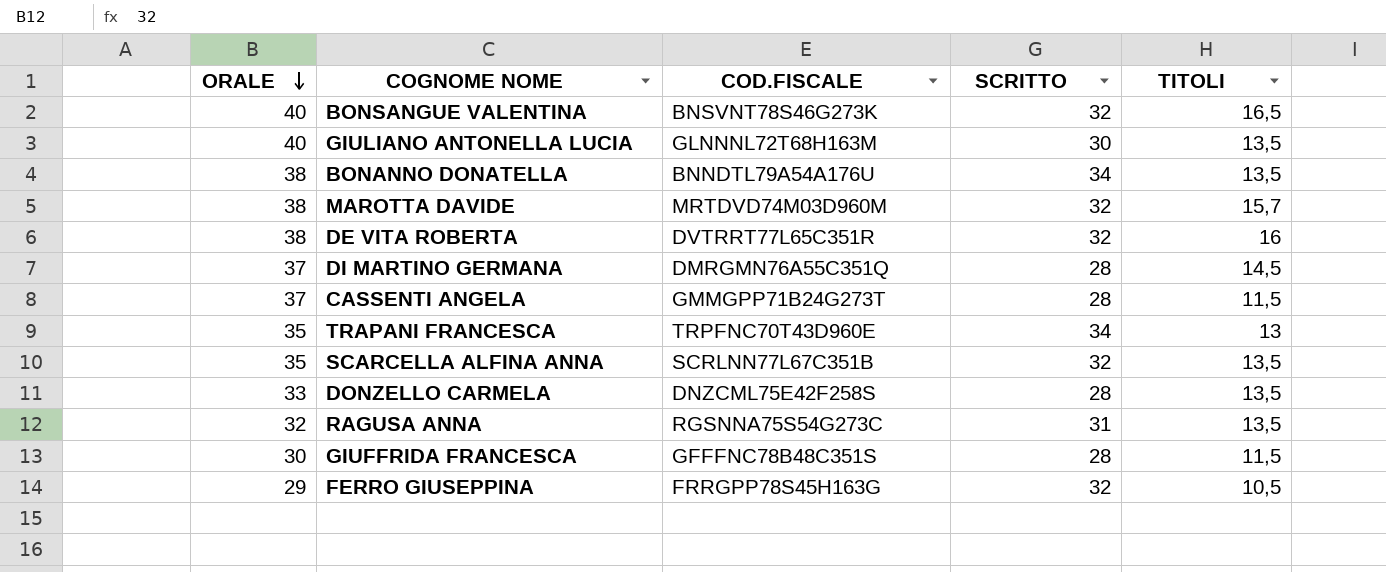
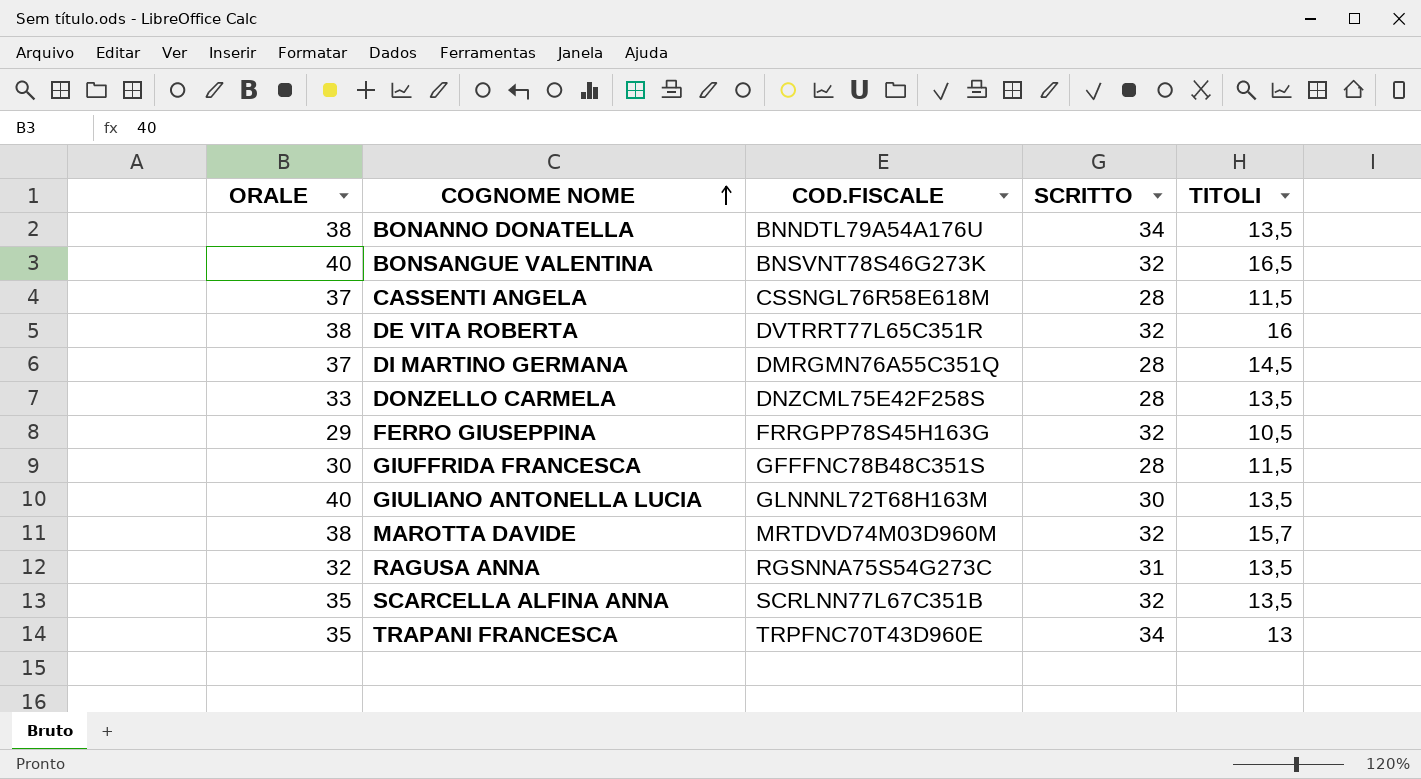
row order: ORALE descending -> COGNOME NOME ascending
CASSENTI ANGELA | COD.FISCALE: GMMGPP71B24G273T -> CSSNGL76R58E618M

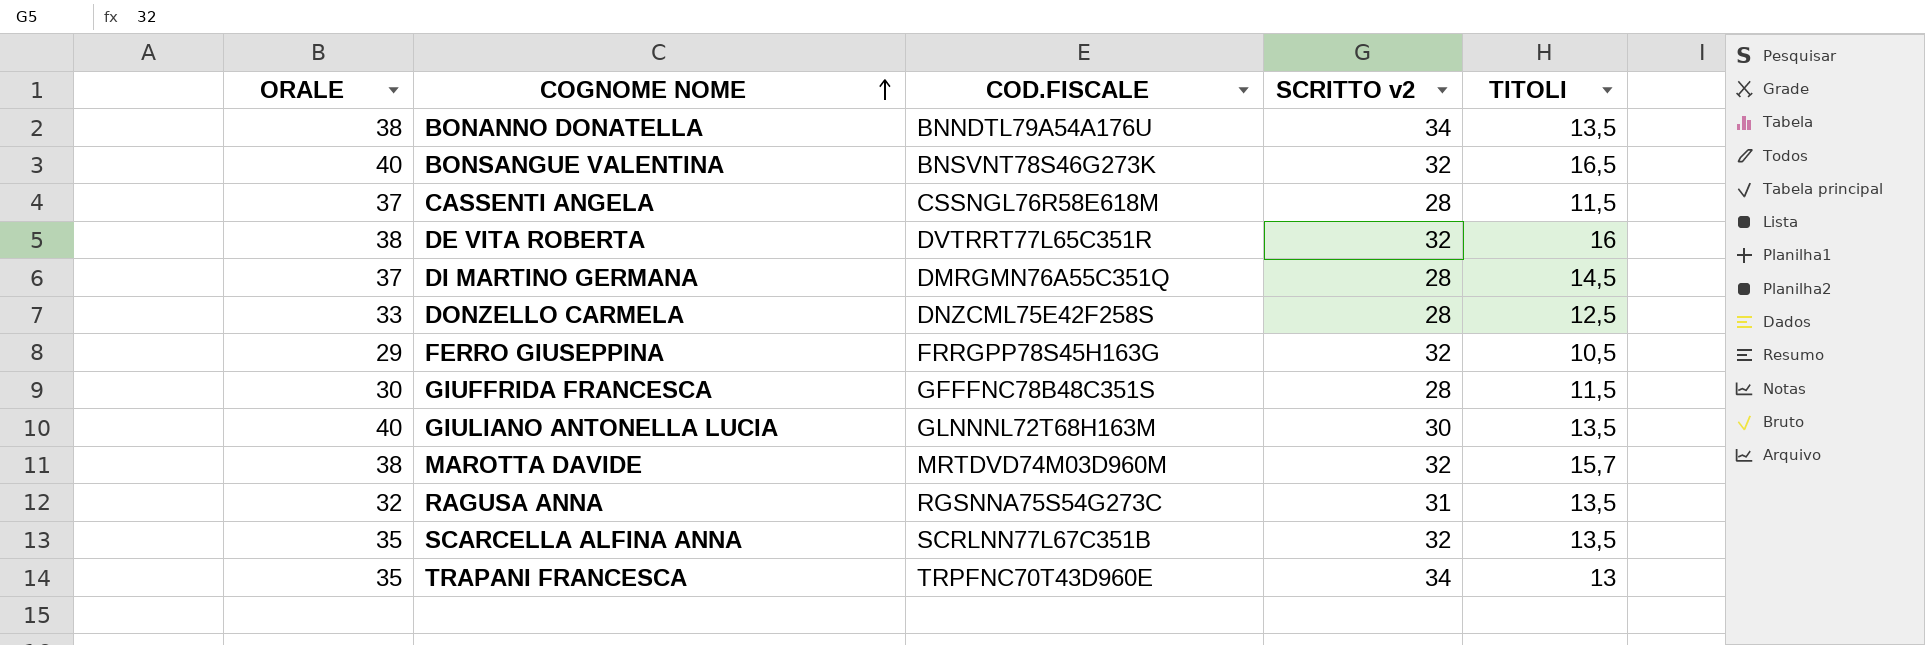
column name: SCRITTO -> SCRITTO v2
DONZELLO CARMELA | TITOLI: 13,5 -> 12,5

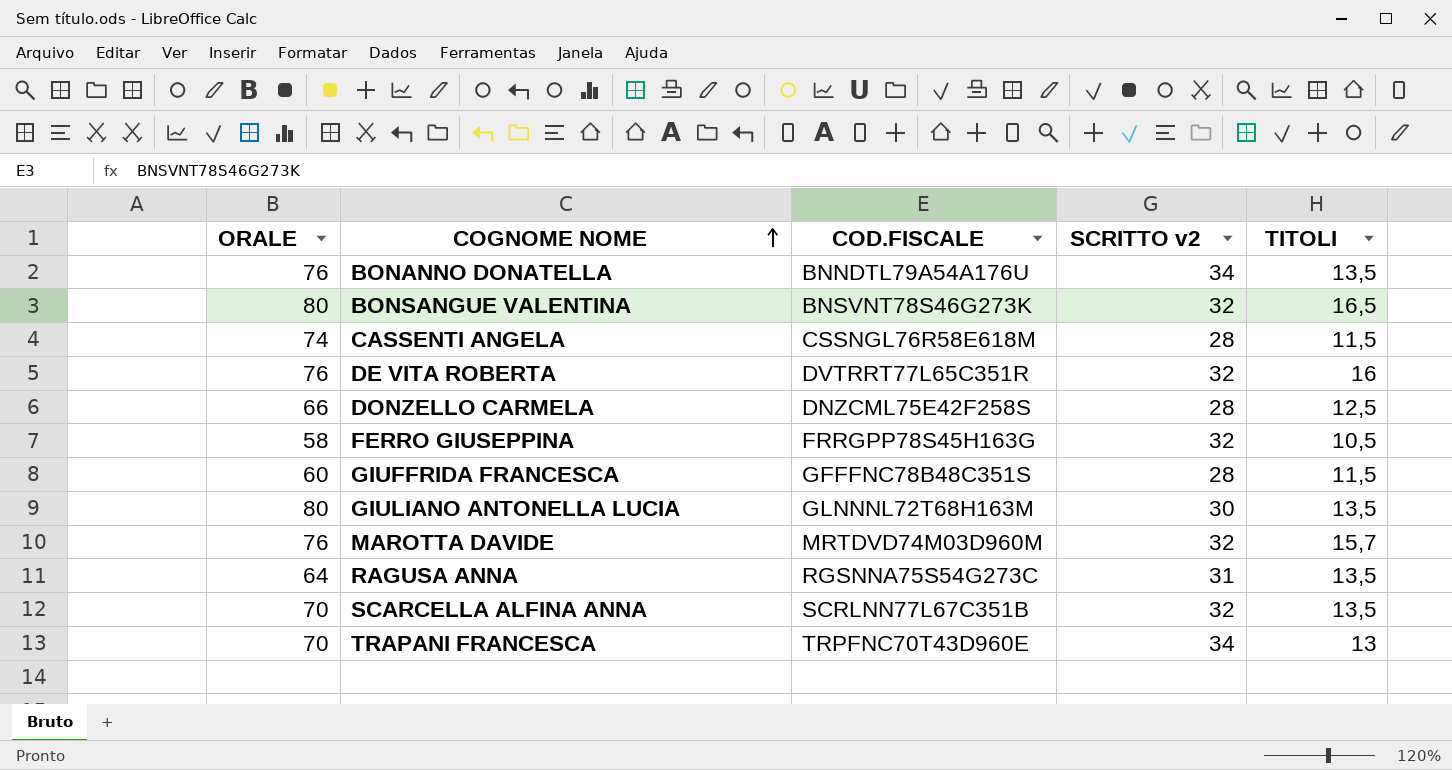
row DI MARTINO GERMANA: 37 | DMRGMN76A55C351Q | 28 | 14,5 -> none
BONANNO DONATELLA | ORALE: 38 -> 76
BONSANGUE VALENTINA | ORALE: 40 -> 80
CASSENTI ANGELA | ORALE: 37 -> 74
DE VITA ROBERTA | ORALE: 38 -> 76
DONZELLO CARMELA | ORALE: 33 -> 66
FERRO GIUSEPPINA | ORALE: 29 -> 58
GIUFFRIDA FRANCESCA | ORALE: 30 -> 60
GIULIANO ANTONELLA LUCIA | ORALE: 40 -> 80
MAROTTA DAVIDE | ORALE: 38 -> 76
RAGUSA ANNA | ORALE: 32 -> 64
SCARCELLA ALFINA ANNA | ORALE: 35 -> 70
TRAPANI FRANCESCA | ORALE: 35 -> 70

